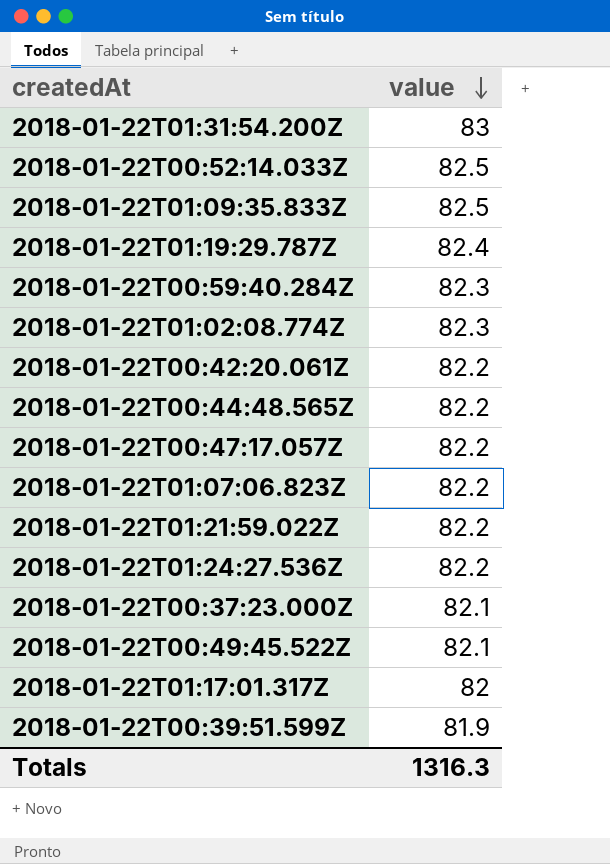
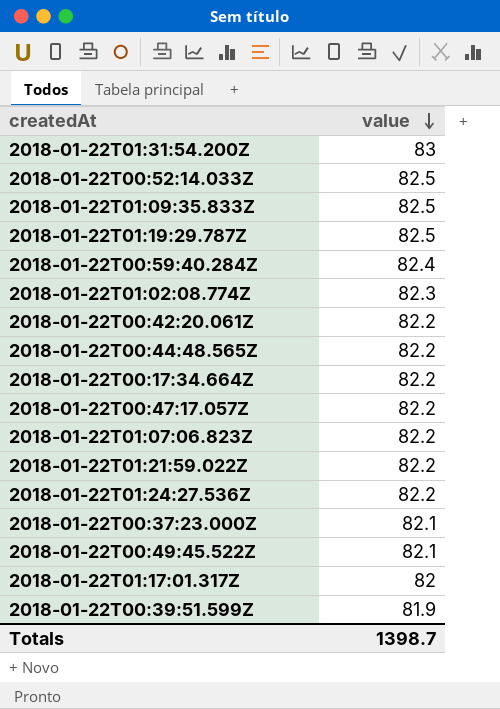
2018-01-22T01:19:29.787Z | value: 82.4 -> 82.5
2018-01-22T00:59:40.284Z | value: 82.3 -> 82.4
row 2018-01-22T00:17:34.664Z: none -> 82.2
Totals | value: 1316.3 -> 1398.7

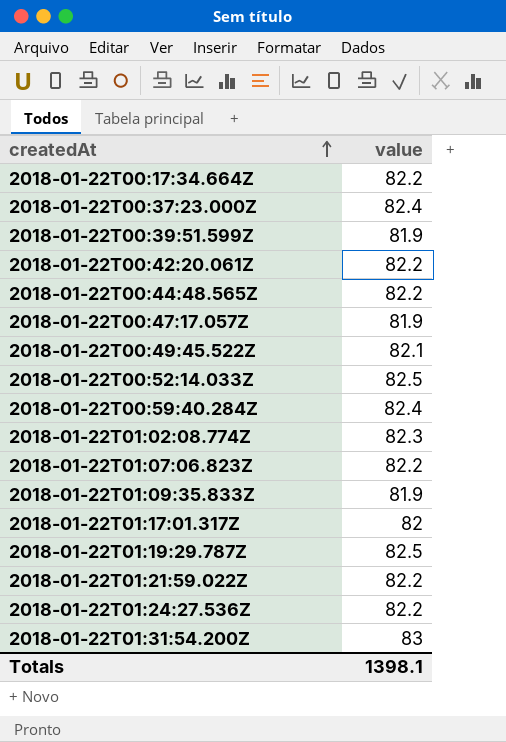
row order: value descending -> createdAt ascending
2018-01-22T00:37:23.000Z | value: 82.1 -> 82.4
2018-01-22T00:47:17.057Z | value: 82.2 -> 81.9
2018-01-22T01:09:35.833Z | value: 82.5 -> 81.9
Totals | value: 1398.7 -> 1398.1

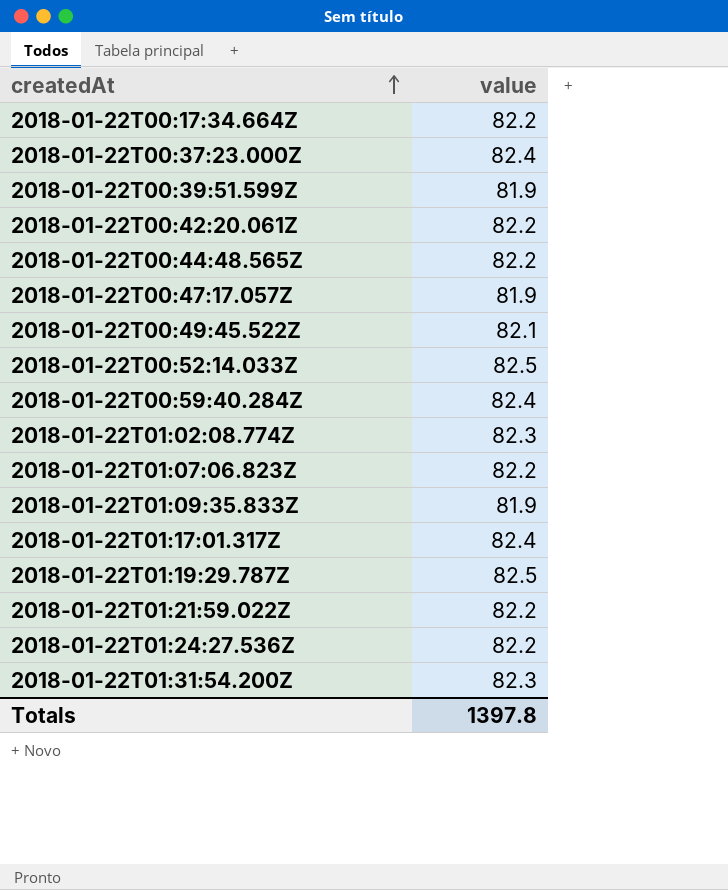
2018-01-22T01:17:01.317Z | value: 82 -> 82.4
2018-01-22T01:31:54.200Z | value: 83 -> 82.3
Totals | value: 1398.1 -> 1397.8

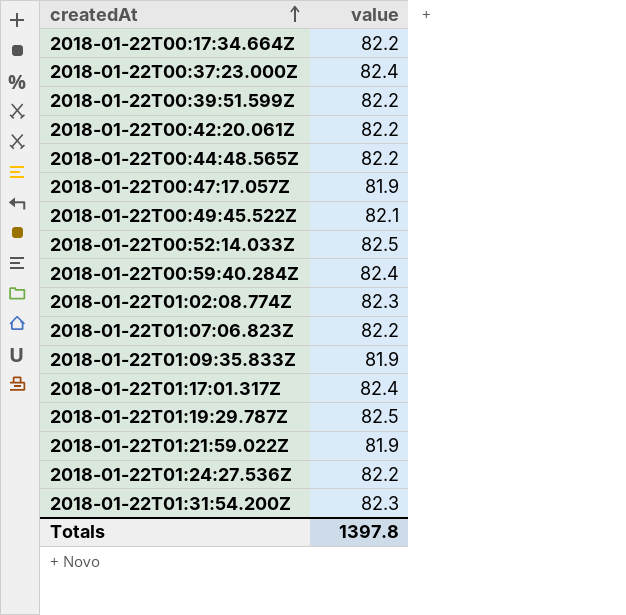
2018-01-22T00:39:51.599Z | value: 81.9 -> 82.2
2018-01-22T01:21:59.022Z | value: 82.2 -> 81.9

